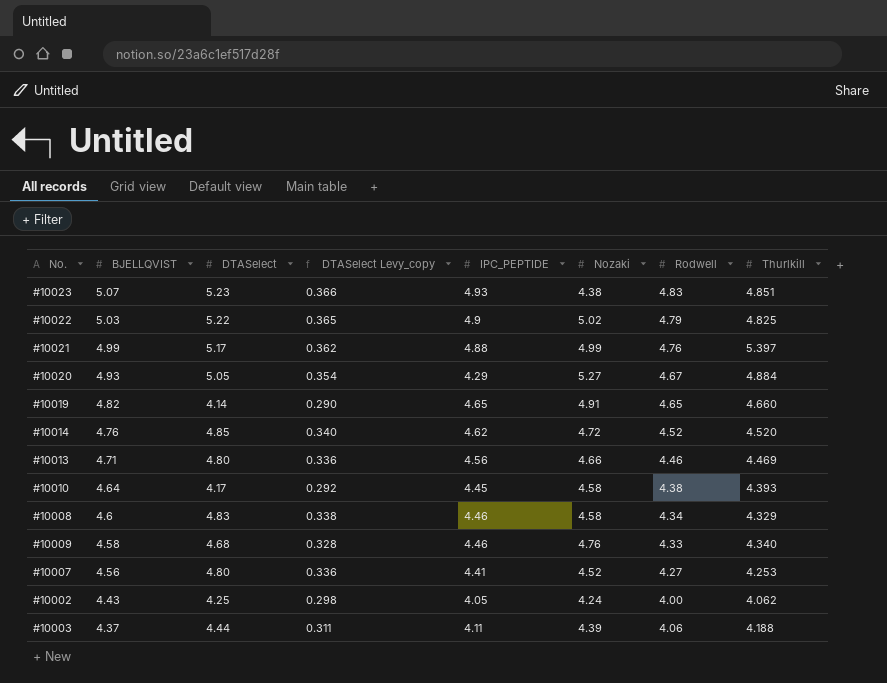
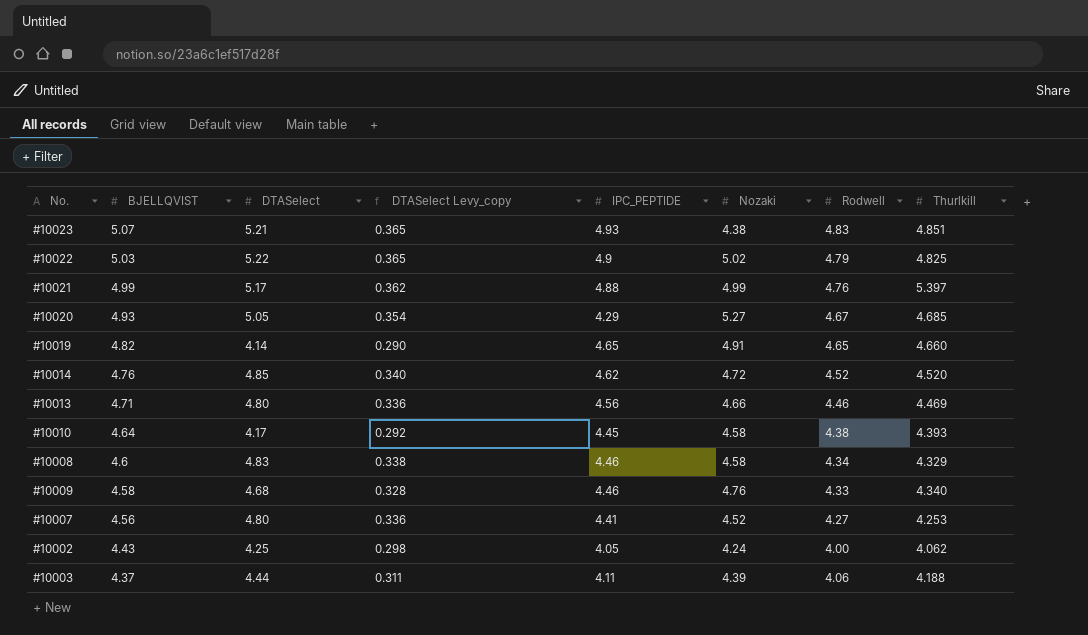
#10023 | DTASelect: 5.23 -> 5.21
#10023 | DTASelect Levy_copy: 0.366 -> 0.365
#10020 | Thurlkill: 4.884 -> 4.685

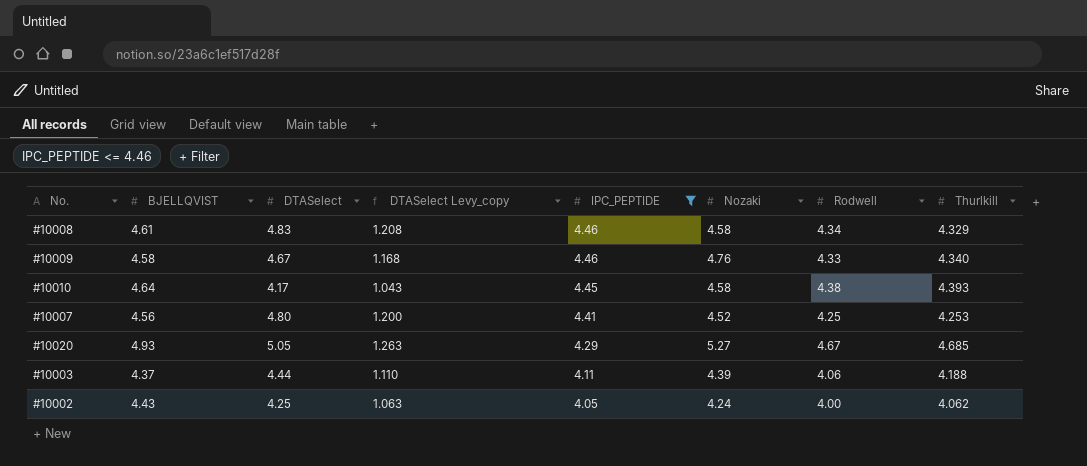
filter: none -> IPC_PEPTIDE <= 4.46
row order: BJELLQVIST descending -> IPC_PEPTIDE descending
column DTASelect Levy_copy | formula: [DTASelect] * 0.07 -> [DTASelect] * 0.25
#10008 | BJELLQVIST: 4.6 -> 4.61
#10009 | DTASelect: 4.68 -> 4.67
#10007 | Rodwell: 4.27 -> 4.25

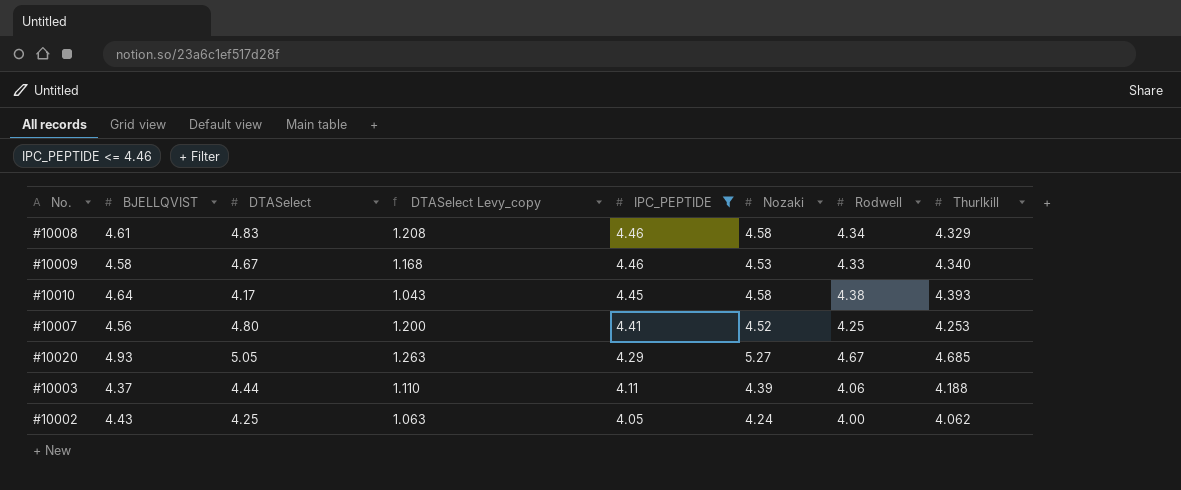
#10009 | Nozaki: 4.76 -> 4.53

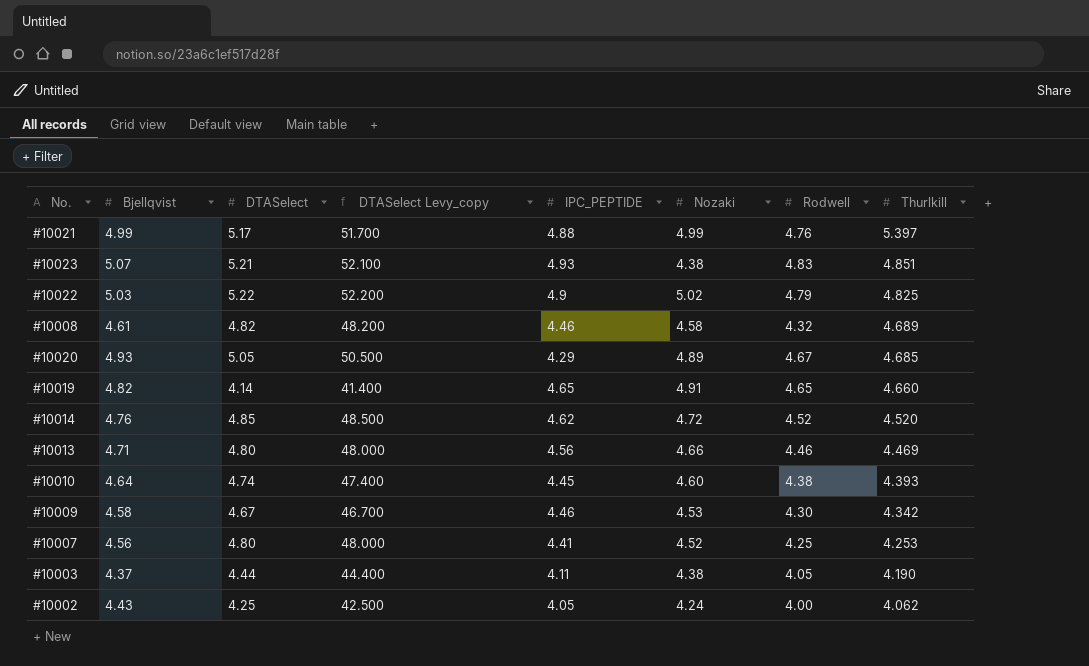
filter: IPC_PEPTIDE <= 4.46 -> none
row order: IPC_PEPTIDE descending -> Thurlkill descending
column name: BJELLQVIST -> Bjellqvist
column DTASelect Levy_copy | formula: [DTASelect] * 0.25 -> [DTASelect] * 10
#10008 | DTASelect: 4.83 -> 4.82
#10008 | Rodwell: 4.34 -> 4.32
#10008 | Thurlkill: 4.329 -> 4.689
#10020 | Nozaki: 5.27 -> 4.89
#10010 | DTASelect: 4.17 -> 4.74
#10010 | Nozaki: 4.58 -> 4.60
#10009 | Rodwell: 4.33 -> 4.30
#10009 | Thurlkill: 4.340 -> 4.342
#10003 | Nozaki: 4.39 -> 4.38
#10003 | Rodwell: 4.06 -> 4.05
#10003 | Thurlkill: 4.188 -> 4.190

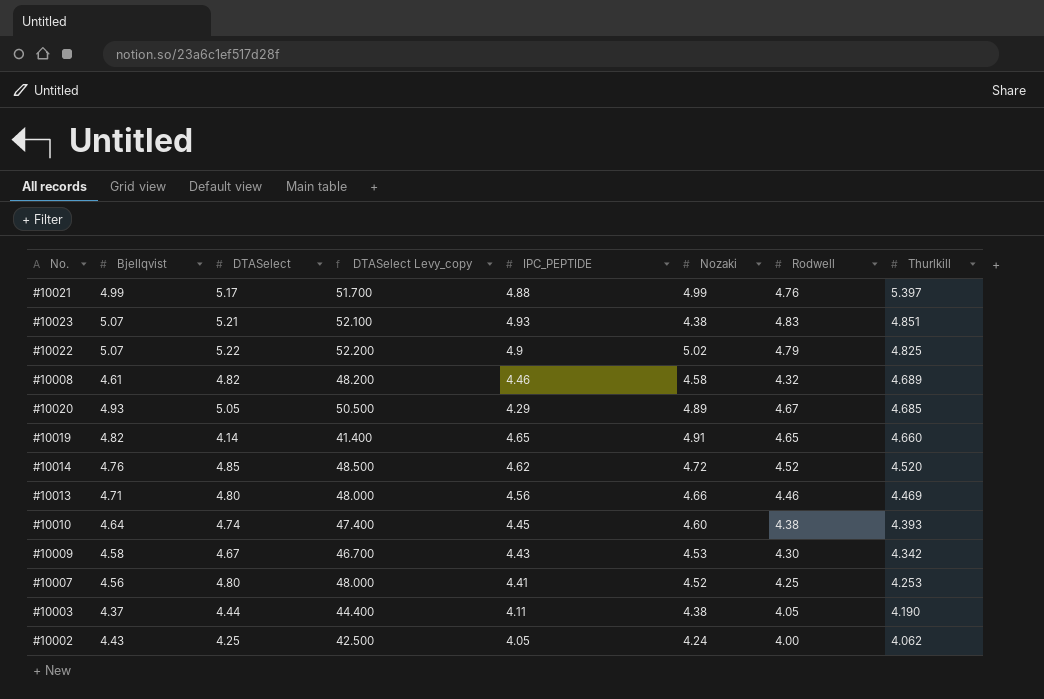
#10022 | Bjellqvist: 5.03 -> 5.07
#10009 | IPC_PEPTIDE: 4.46 -> 4.43

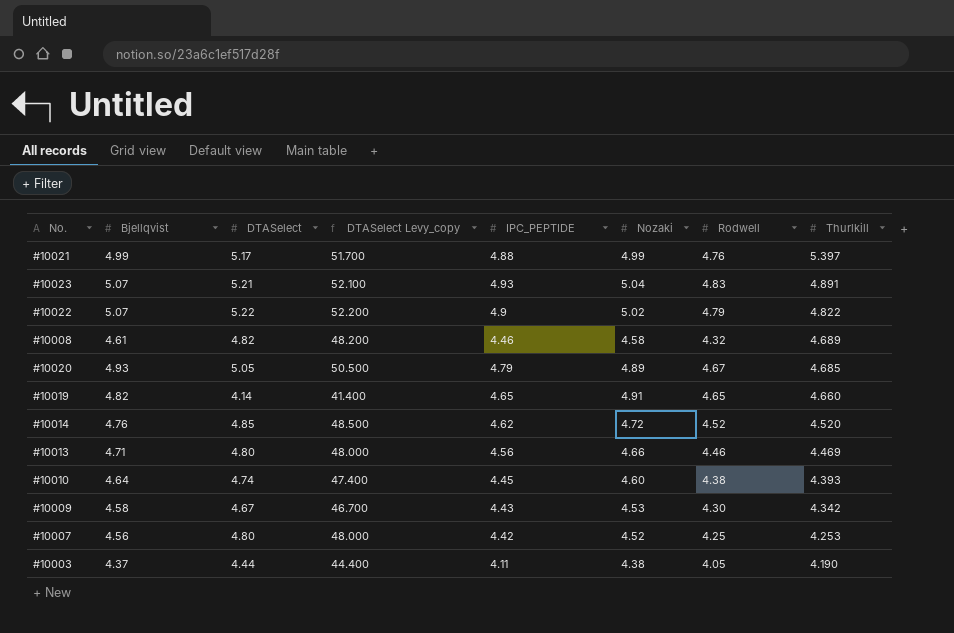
row #10002: 4.43 | 4.25 | 42.500 | 4.05 | 4.24 | 4.00 | 4.062 -> none
#10023 | Nozaki: 4.38 -> 5.04
#10023 | Thurlkill: 4.851 -> 4.891
#10022 | Thurlkill: 4.825 -> 4.822
#10020 | IPC_PEPTIDE: 4.29 -> 4.79
#10007 | IPC_PEPTIDE: 4.41 -> 4.42

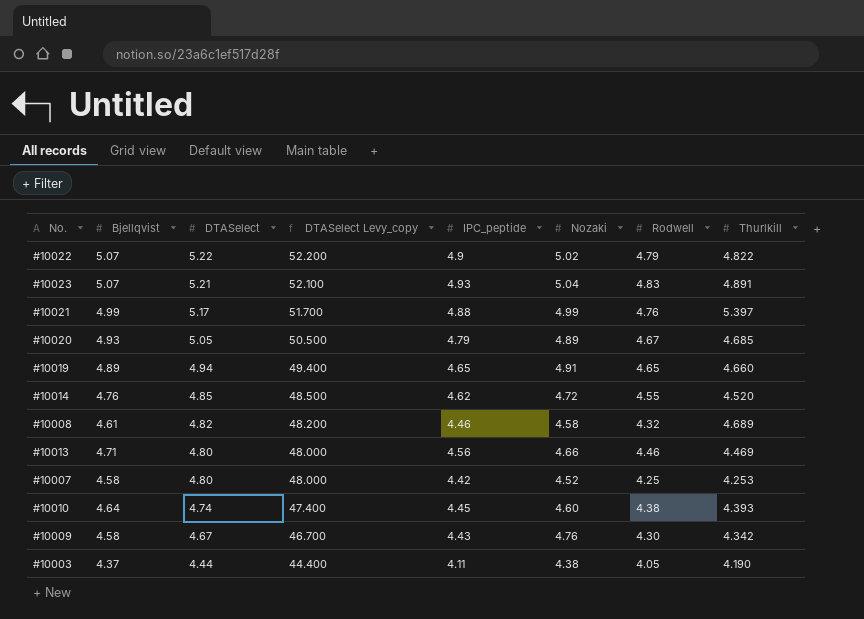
row order: Thurlkill descending -> DTASelect descending
column name: IPC_PEPTIDE -> IPC_peptide
#10019 | Bjellqvist: 4.82 -> 4.89
#10019 | DTASelect: 4.14 -> 4.94
#10019 | DTASelect Levy_copy: 41.400 -> 49.400
#10014 | Rodwell: 4.52 -> 4.55
#10007 | Bjellqvist: 4.56 -> 4.58
#10009 | Nozaki: 4.53 -> 4.76

